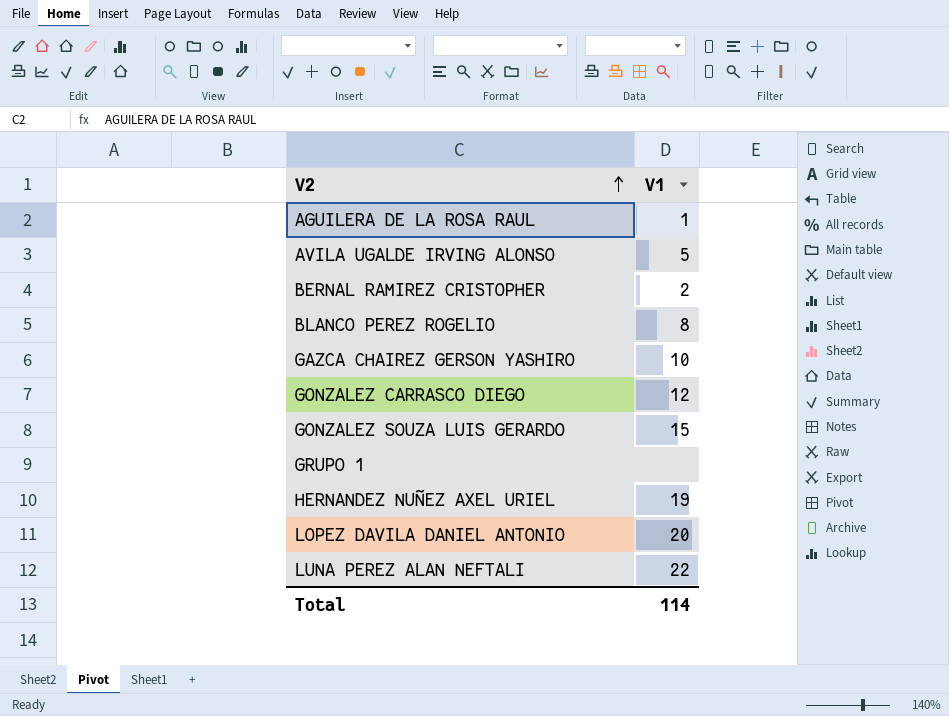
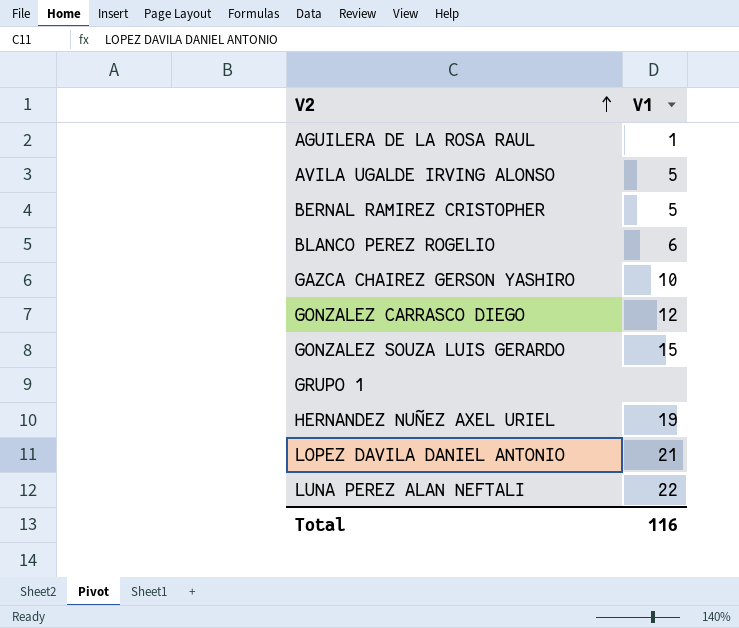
BERNAL RAMIREZ CRISTOPHER | V1: 2 -> 5
BLANCO PEREZ ROGELIO | V1: 8 -> 6
LOPEZ DAVILA DANIEL ANTONIO | V1: 20 -> 21
Total | V1: 114 -> 116

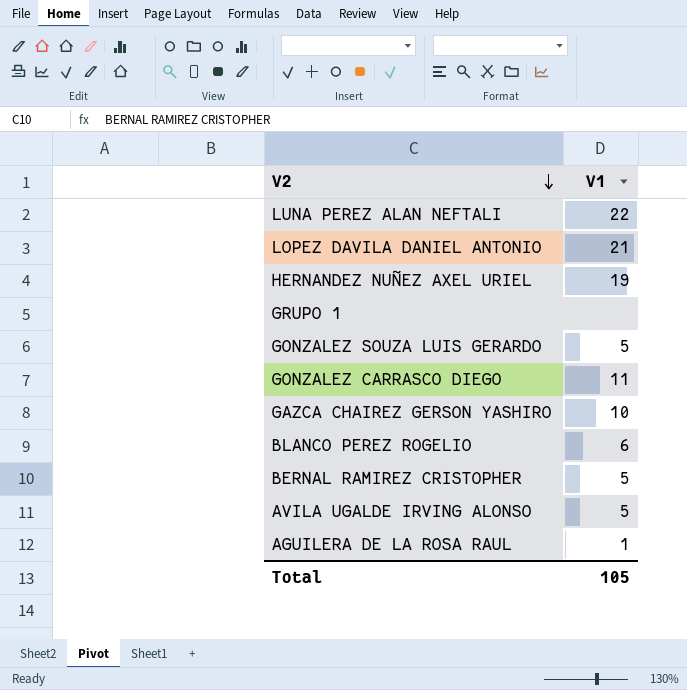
row order: V2 ascending -> V2 descending
GONZALEZ SOUZA LUIS GERARDO | V1: 15 -> 5
GONZALEZ CARRASCO DIEGO | V1: 12 -> 11
Total | V1: 116 -> 105

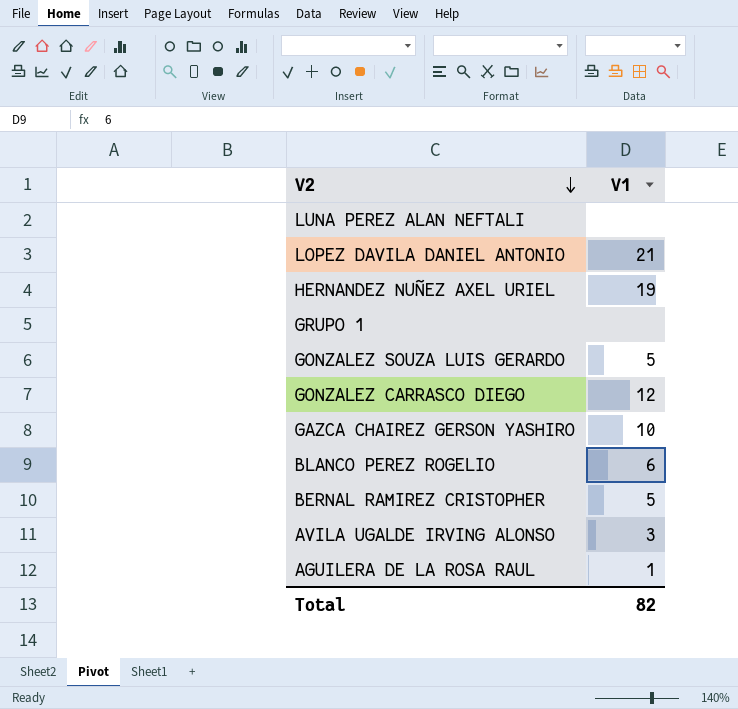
LUNA PEREZ ALAN NEFTALI | V1: 22 -> none
GONZALEZ CARRASCO DIEGO | V1: 11 -> 12
AVILA UGALDE IRVING ALONSO | V1: 5 -> 3
Total | V1: 105 -> 82

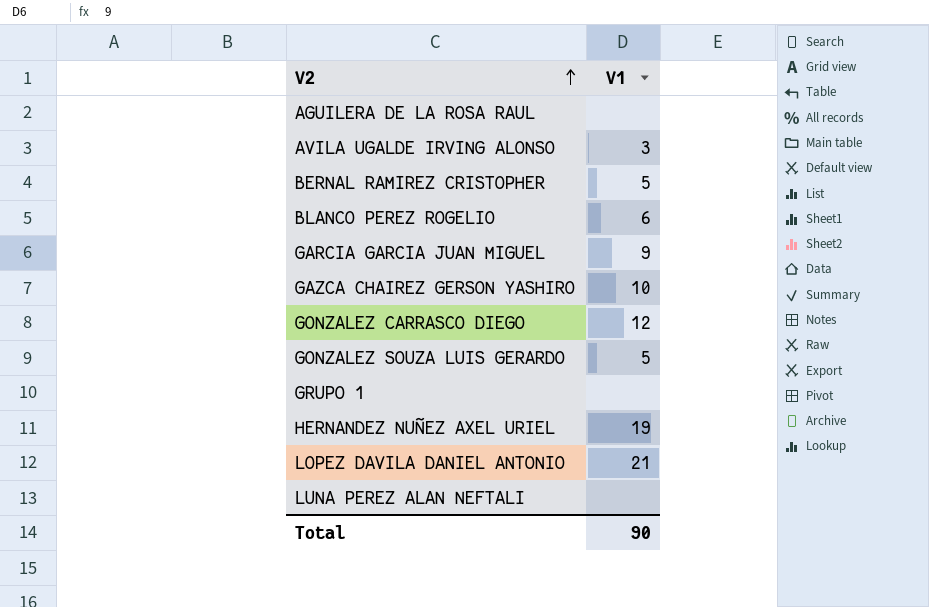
row order: V2 descending -> V2 ascending
AGUILERA DE LA ROSA RAUL | V1: 1 -> none
row GARCIA GARCIA JUAN MIGUEL: none -> 9
Total | V1: 82 -> 90

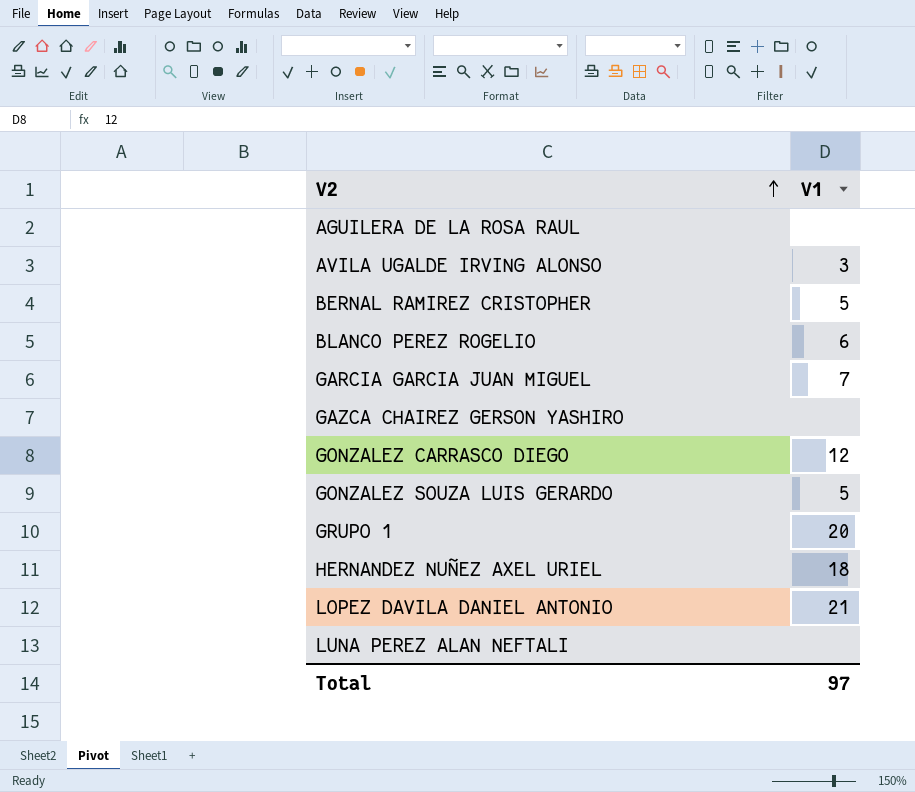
GARCIA GARCIA JUAN MIGUEL | V1: 9 -> 7
GAZCA CHAIREZ GERSON YASHIRO | V1: 10 -> none
GRUPO 1 | V1: none -> 20
HERNANDEZ NUÑEZ AXEL URIEL | V1: 19 -> 18
Total | V1: 90 -> 97

